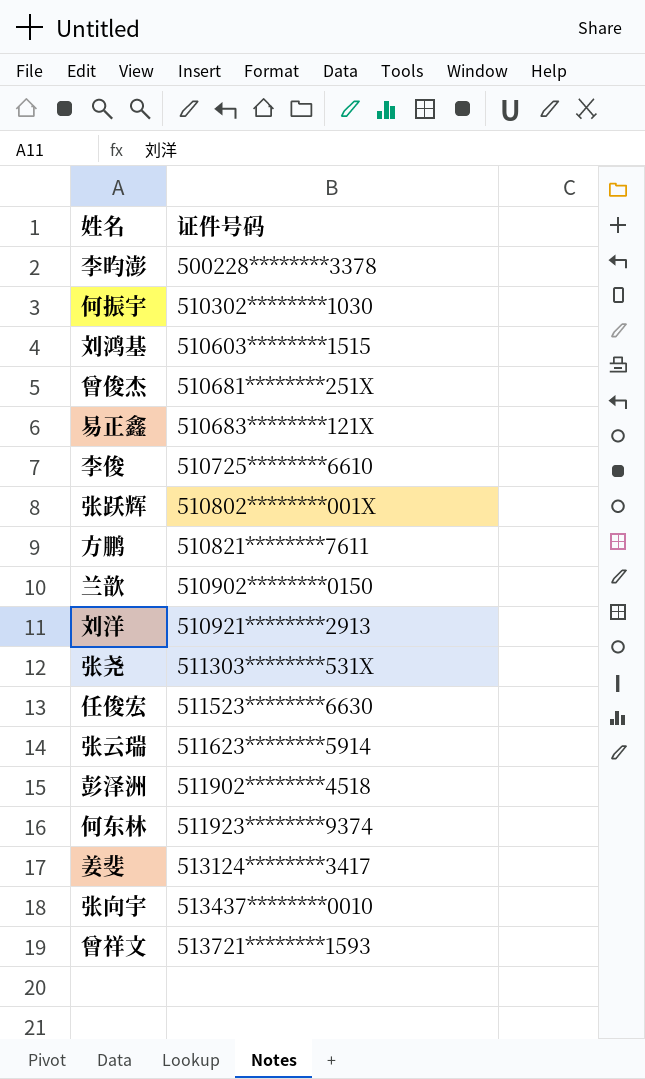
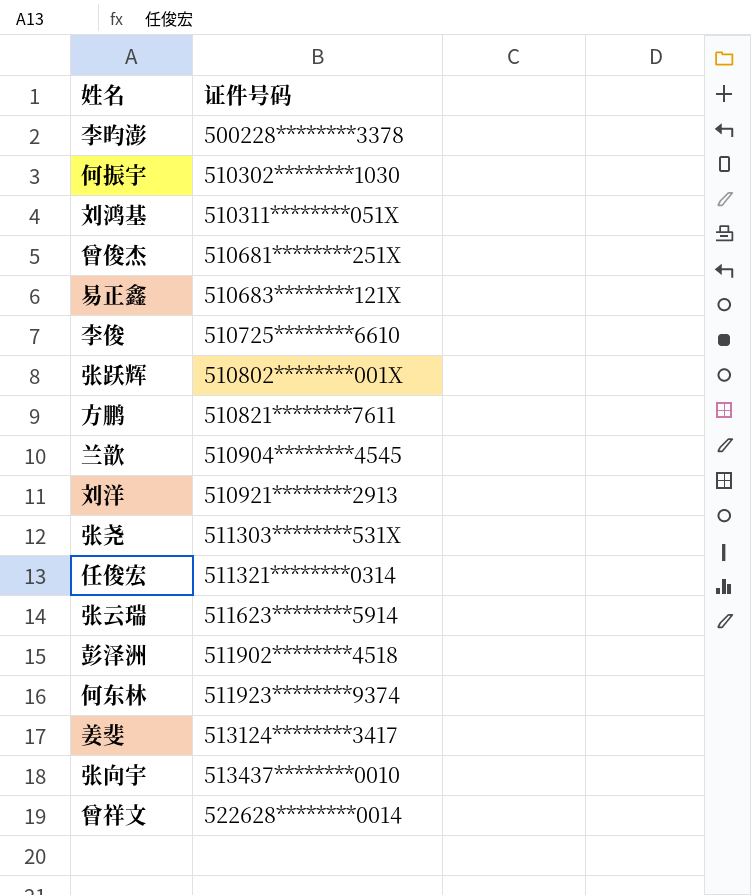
刘鸿基 | 证件号码: 510603********1515 -> 510311********051X
兰歆 | 证件号码: 510902********0150 -> 510904********4545
任俊宏 | 证件号码: 511523********6630 -> 511321********0314
曾祥文 | 证件号码: 513721********1593 -> 522628********0014

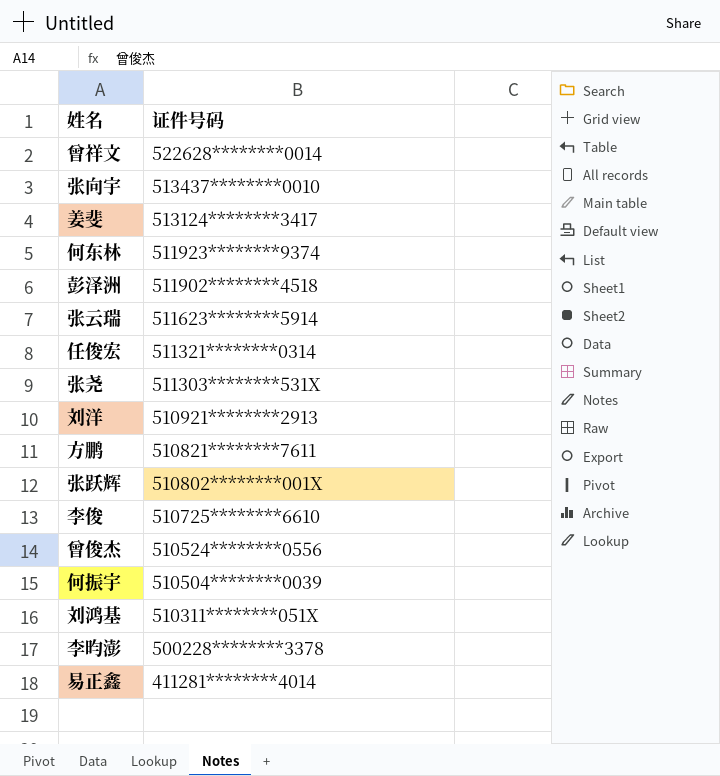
row order: 证件号码 ascending -> 证件号码 descending
row 兰歆: 510904********4545 -> none
曾俊杰 | 证件号码: 510681********251X -> 510524********0556
何振宇 | 证件号码: 510302********1030 -> 510504********0039
易正鑫 | 证件号码: 510683********121X -> 411281********4014

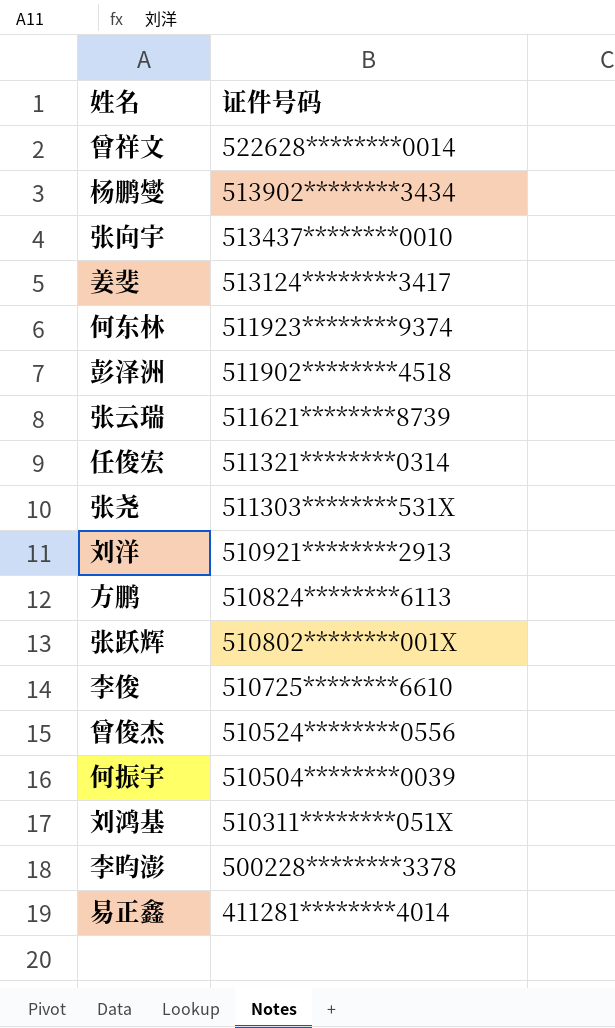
row 杨鹏燮: none -> 513902********3434
张云瑞 | 证件号码: 511623********5914 -> 511621********8739
方鹏 | 证件号码: 510821********7611 -> 510824********6113

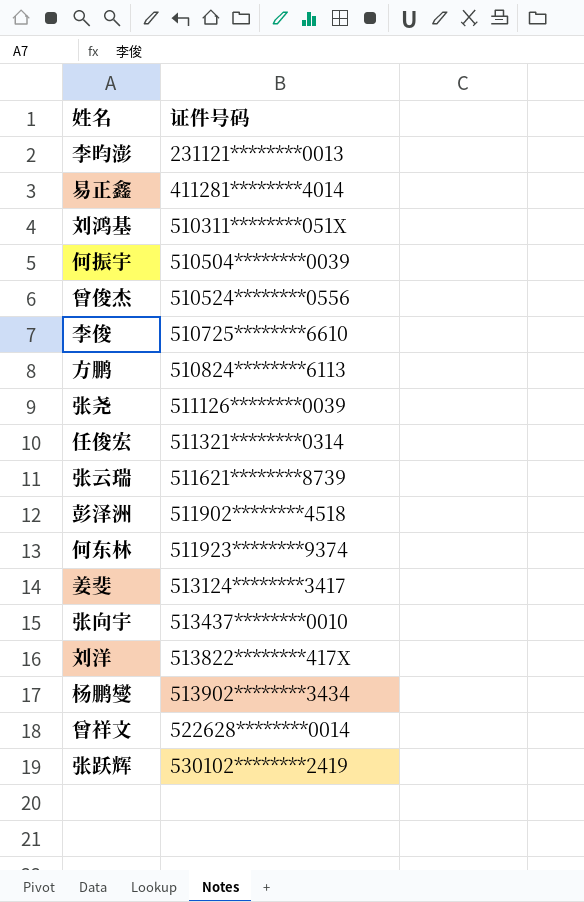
row order: 证件号码 descending -> 证件号码 ascending
李昀澎 | 证件号码: 500228********3378 -> 231121********0013
张尧 | 证件号码: 511303********531X -> 511126********0039
刘洋 | 证件号码: 510921********2913 -> 513822********417X
张跃辉 | 证件号码: 510802********001X -> 530102********2419

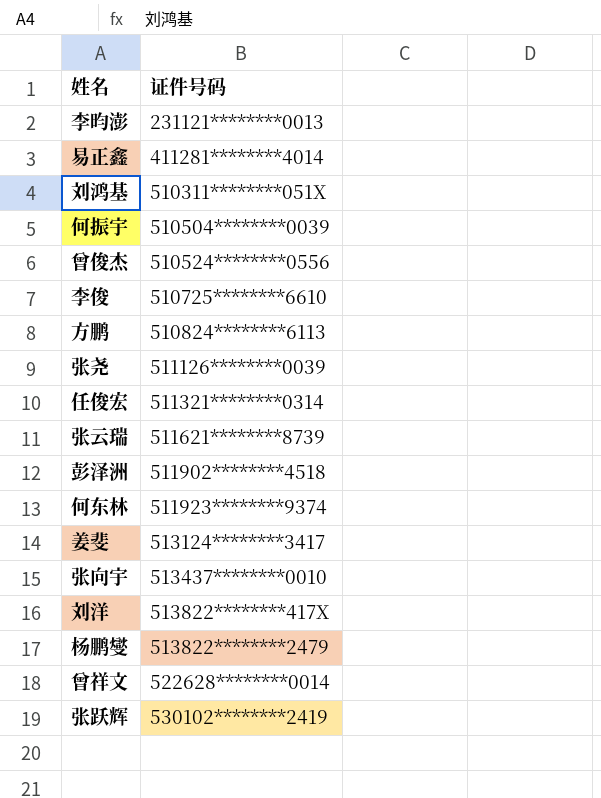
杨鹏燮 | 证件号码: 513902********3434 -> 513822********2479

